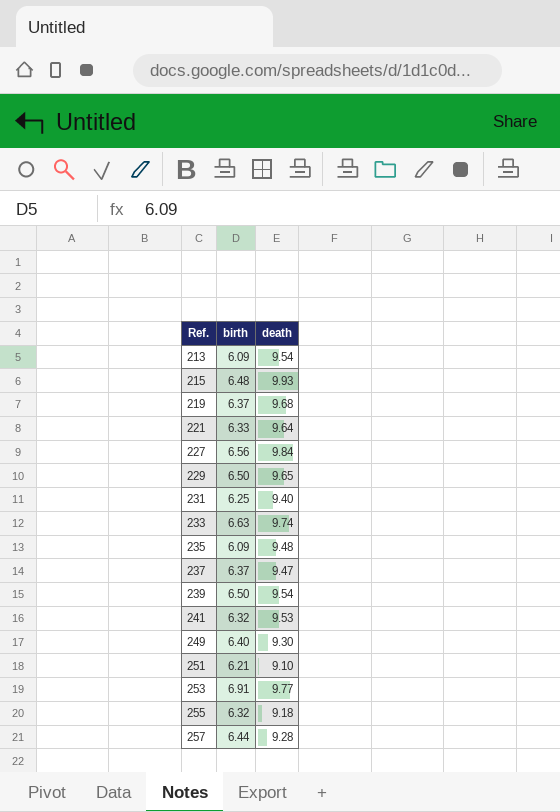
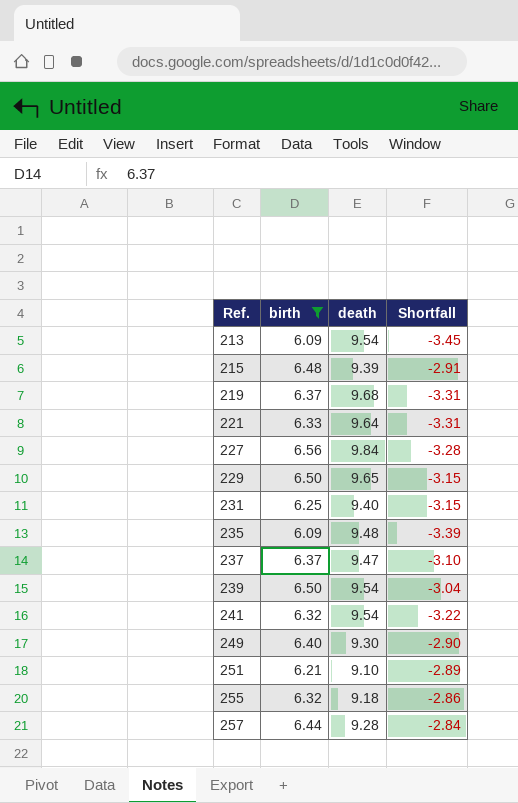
filter: none -> birth <= 6.56
column Shortfall | formula: none -> [birth] - [death]
215 | death: 9.93 -> 9.39
241 | death: 9.53 -> 9.54

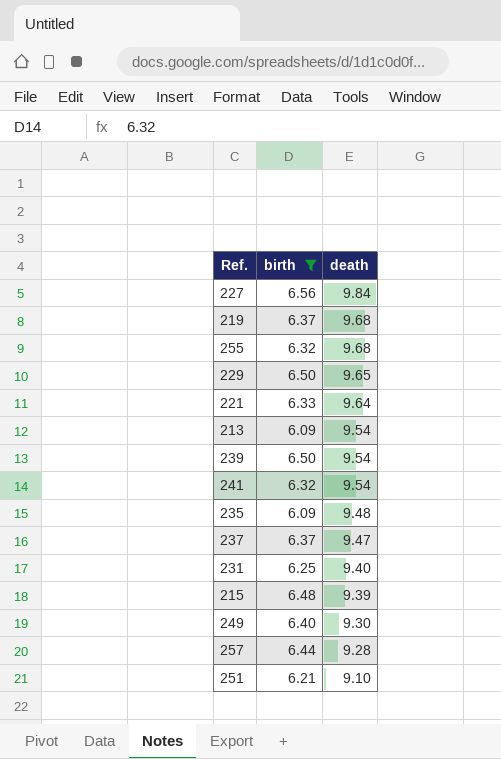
row order: Ref. ascending -> death descending
column Shortfall | formula: [birth] - [death] -> none
255 | death: 9.18 -> 9.68

